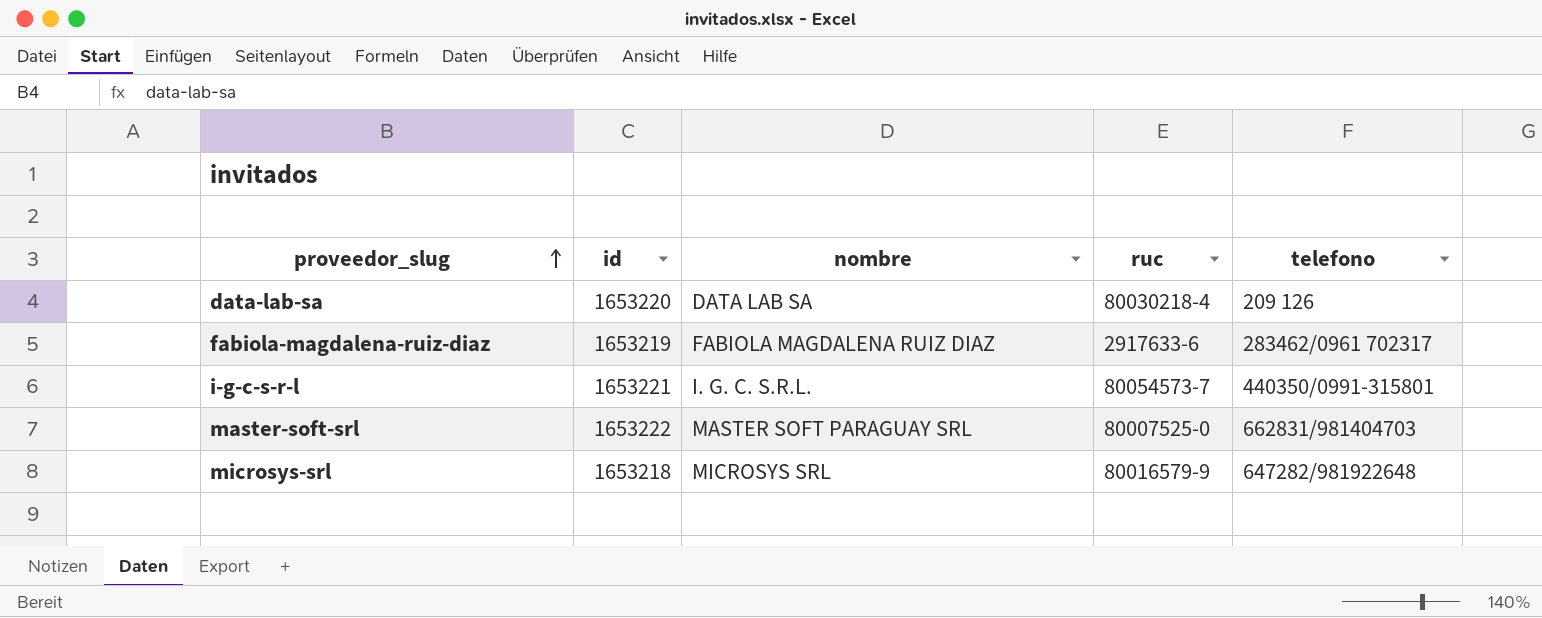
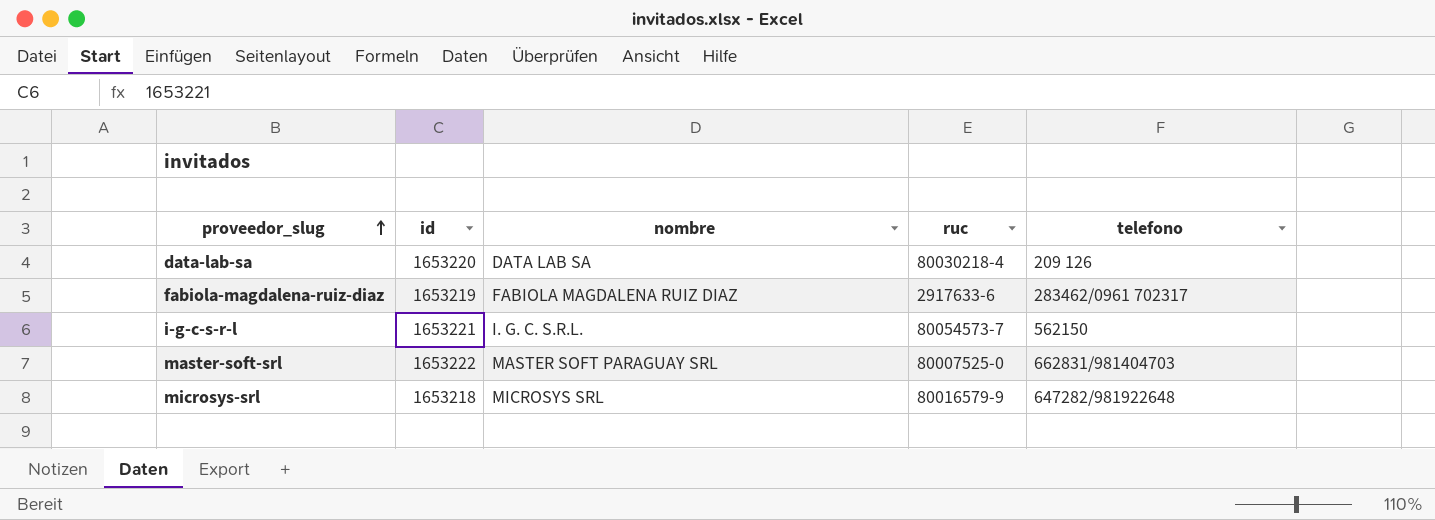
i-g-c-s-r-l | telefono: 440350/0991-315801 -> 562150

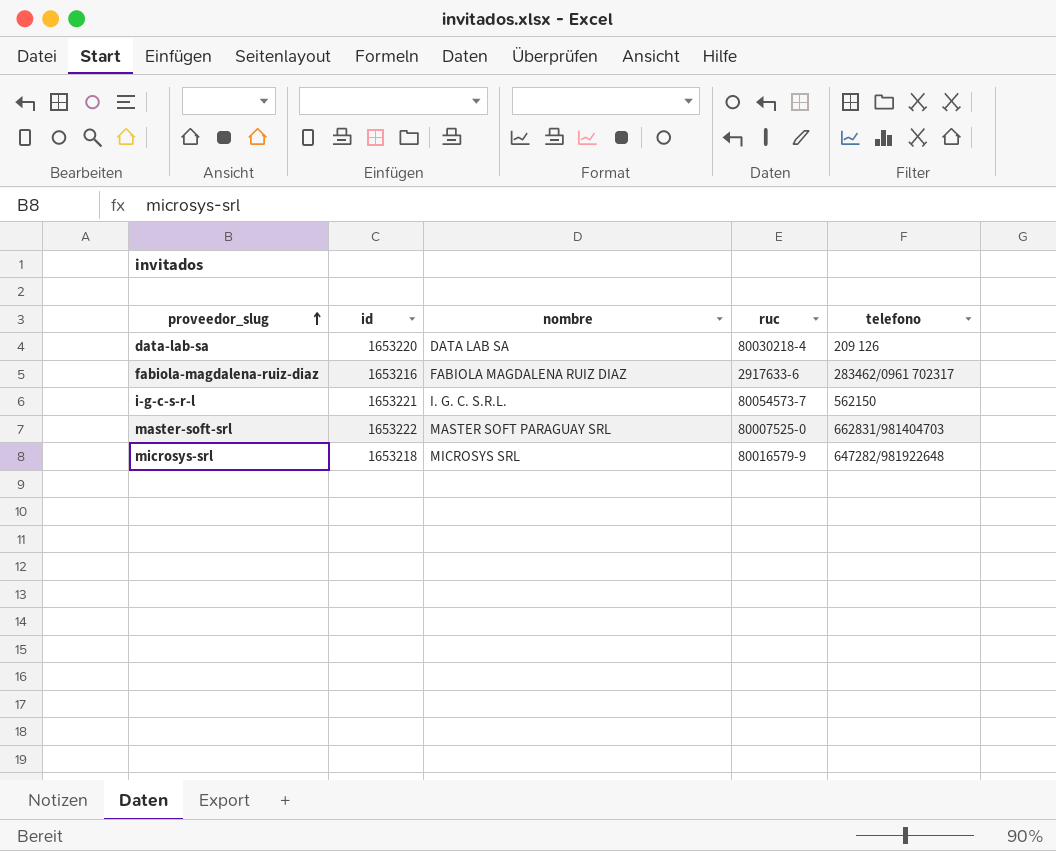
fabiola-magdalena-ruiz-diaz | id: 1653219 -> 1653216

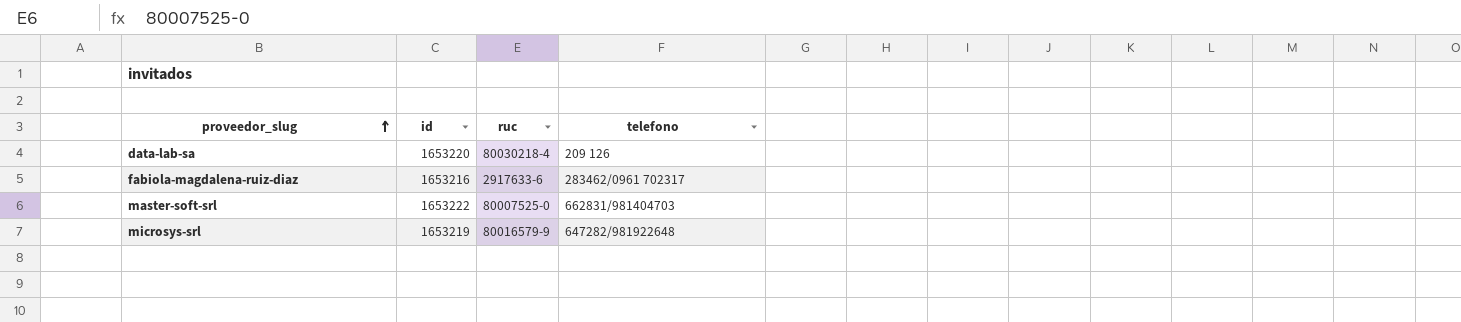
column nombre | position: 3 -> none
row i-g-c-s-r-l: 1653221 | I. G. C. S.R.L. | 80054573-7 | 562150 -> none
microsys-srl | id: 1653218 -> 1653219

